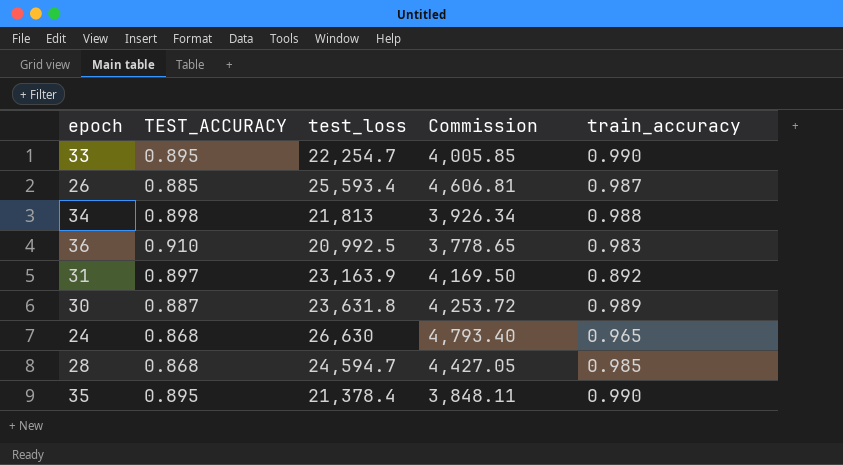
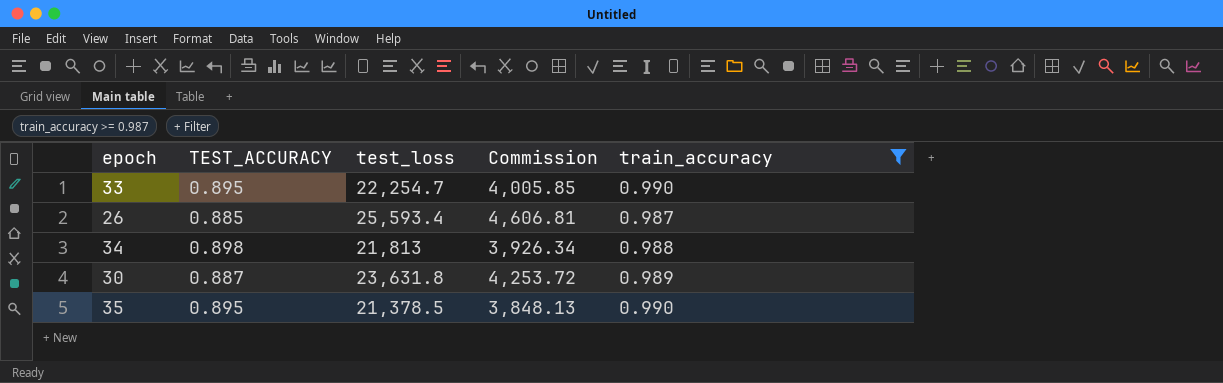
filter: none -> train_accuracy >= 0.987
35 | test_loss: 21,378.4 -> 21,378.5
35 | Commission: 3,848.11 -> 3,848.13

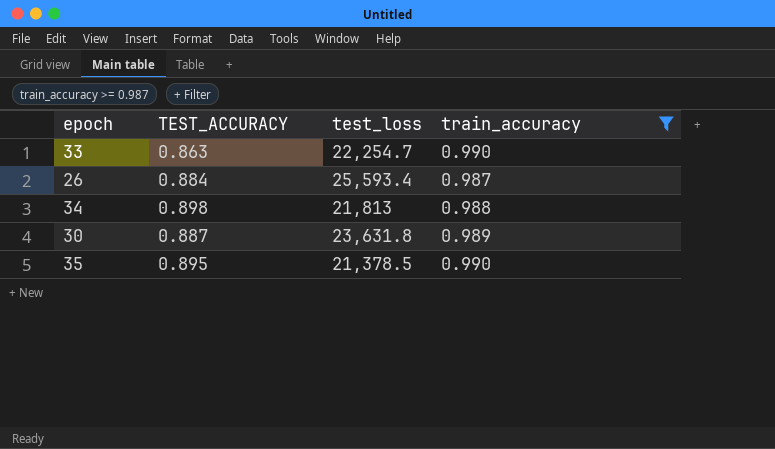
column Commission | formula: [test_loss] * 0.18 -> none
33 | TEST_ACCURACY: 0.895 -> 0.863
26 | TEST_ACCURACY: 0.885 -> 0.884

